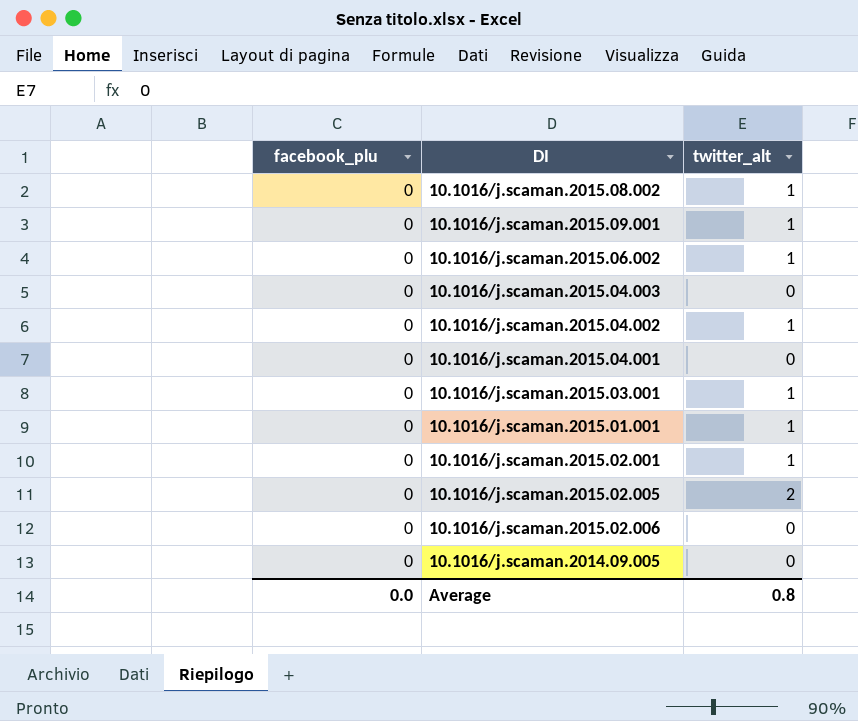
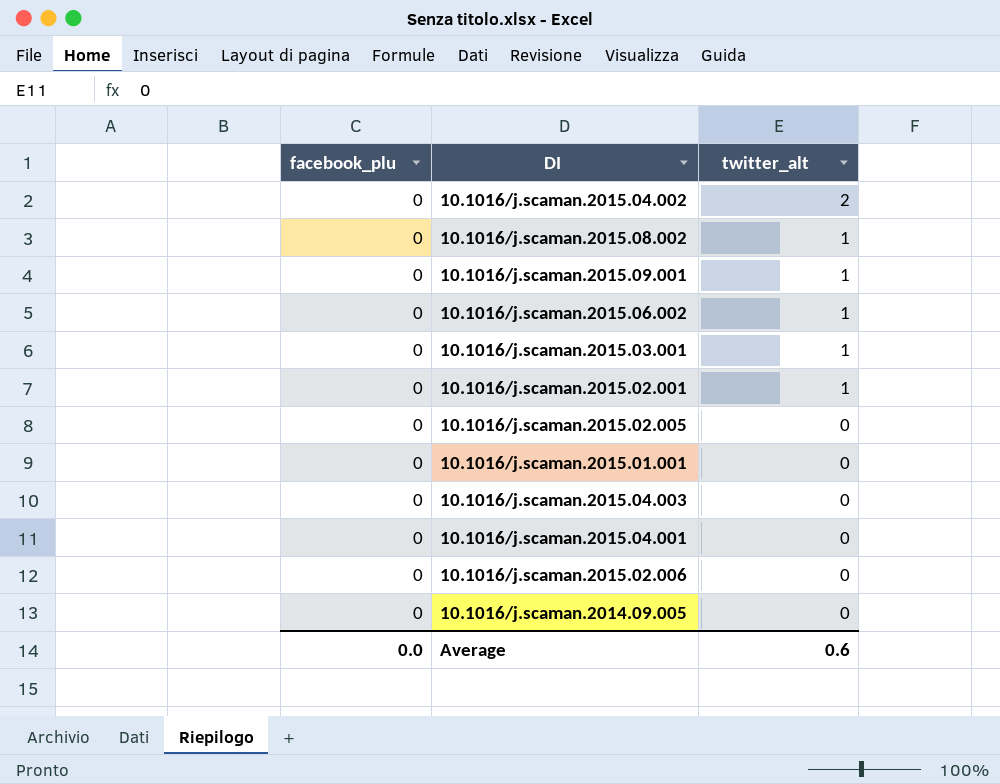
row order: none -> twitter_alt descending
10.1016/j.scaman.2015.04.002 | twitter_alt: 1 -> 2
10.1016/j.scaman.2015.02.005 | twitter_alt: 2 -> 0
10.1016/j.scaman.2015.01.001 | twitter_alt: 1 -> 0
Average | twitter_alt: 0.8 -> 0.6

